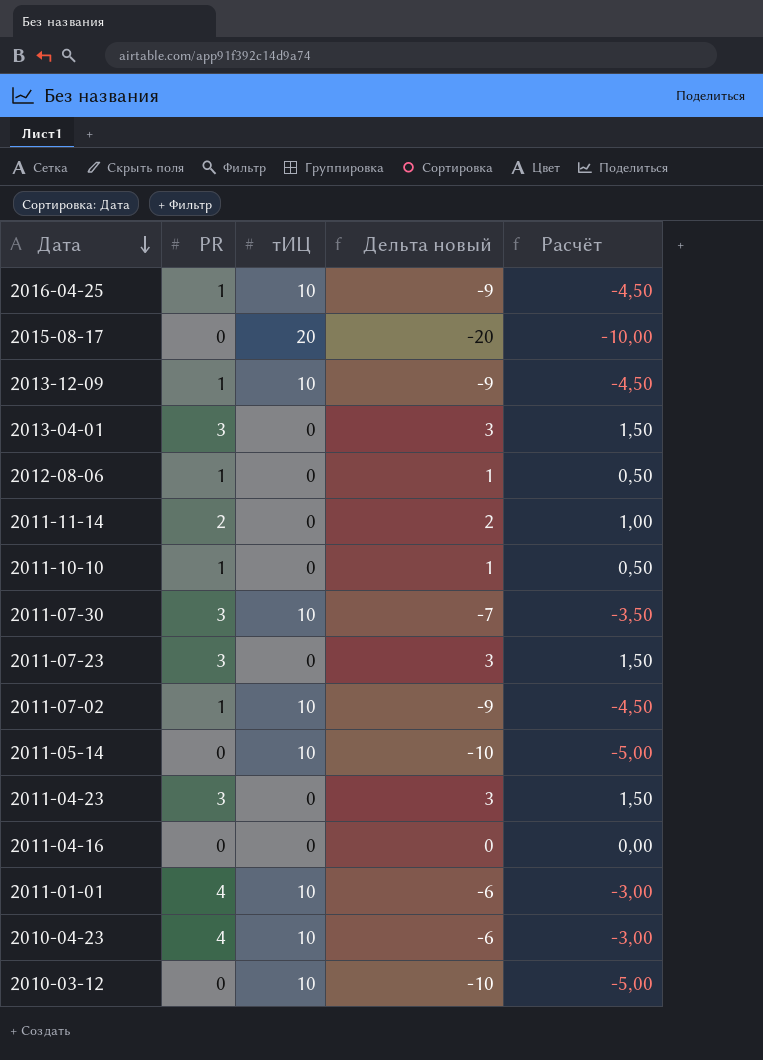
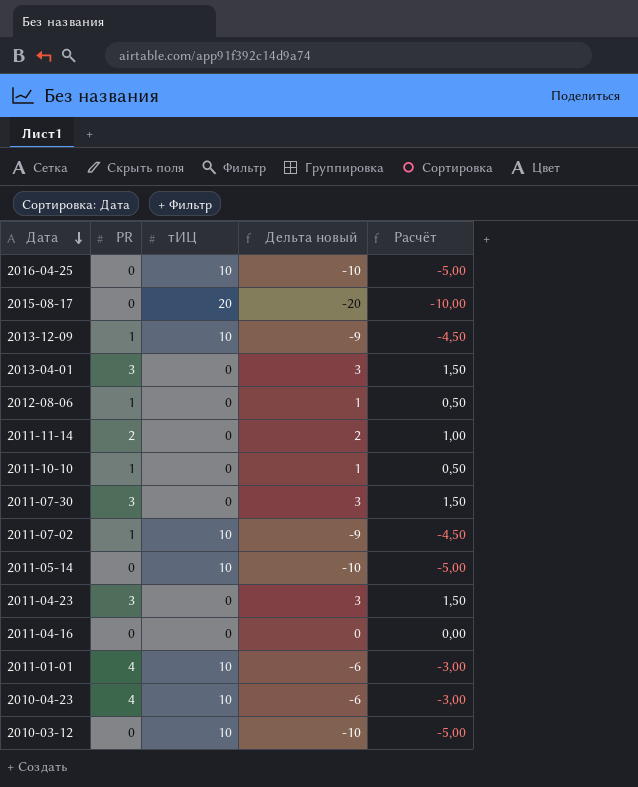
row 2011-07-23: 3 | 0 | 3 | 1,50 -> none
2016-04-25 | PR: 1 -> 0
2016-04-25 | Дельта новый: -9 -> -10
2016-04-25 | Расчёт: -4,50 -> -5,00
2011-07-30 | тИЦ: 10 -> 0
2011-07-30 | Дельта новый: -7 -> 3
2011-07-30 | Расчёт: -3,50 -> 1,50

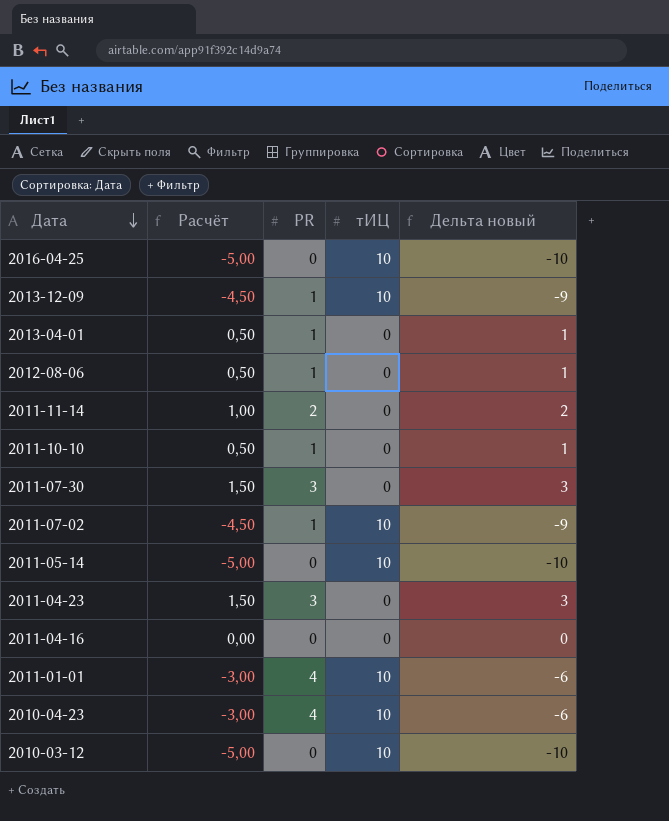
column Расчёт | position: 5 -> 2
row 2015-08-17: 0 | 20 | -20 | -10,00 -> none
2013-04-01 | Расчёт: 1,50 -> 0,50
2013-04-01 | PR: 3 -> 1
2013-04-01 | Дельта новый: 3 -> 1

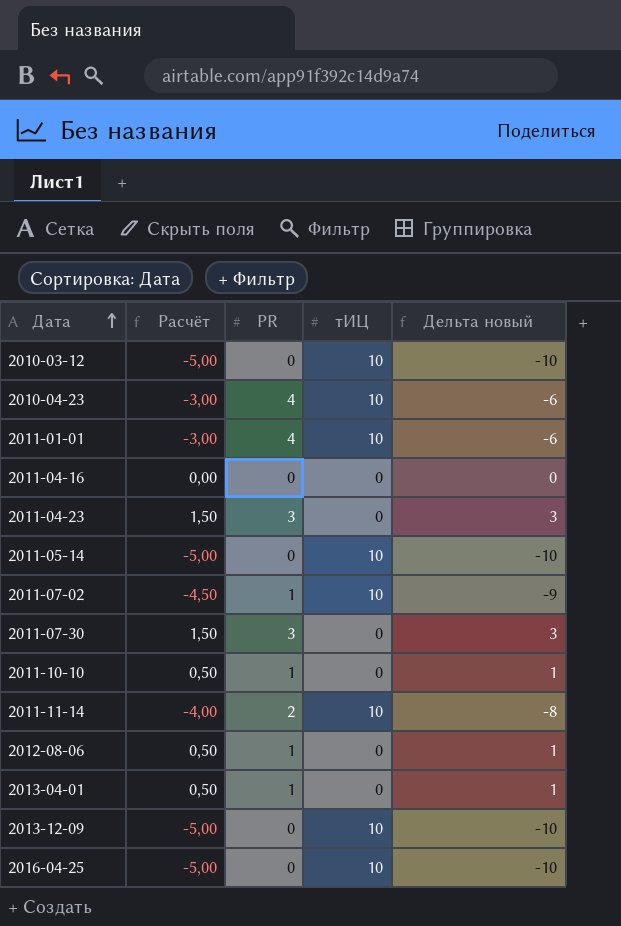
row order: Дата descending -> Дата ascending
2011-11-14 | Расчёт: 1,00 -> -4,00
2011-11-14 | тИЦ: 0 -> 10
2011-11-14 | Дельта новый: 2 -> -8
2013-12-09 | Расчёт: -4,50 -> -5,00
2013-12-09 | PR: 1 -> 0
2013-12-09 | Дельта новый: -9 -> -10

